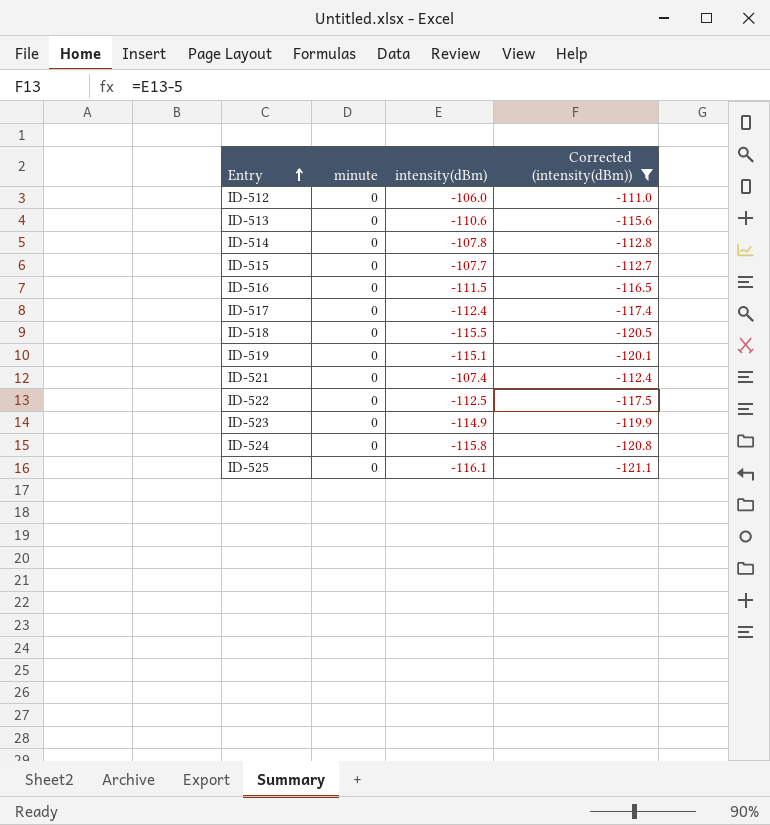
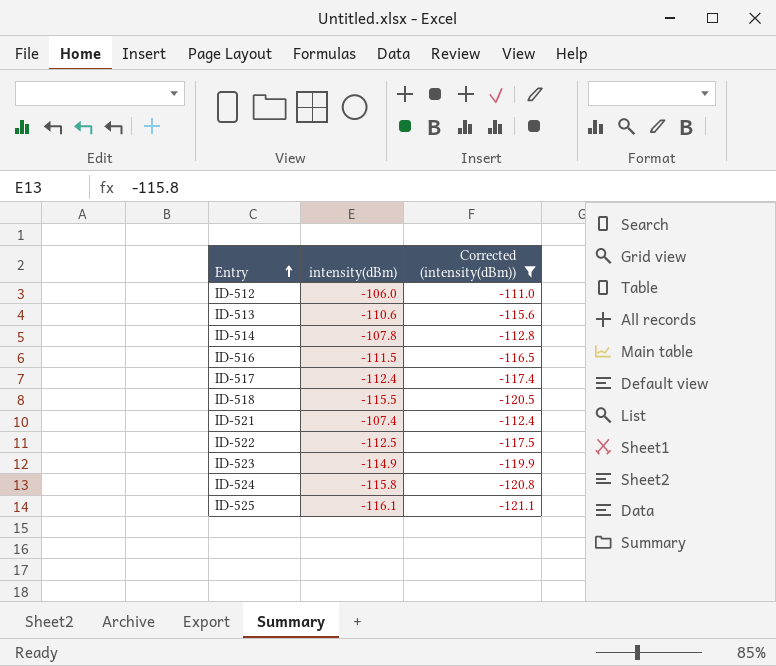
column minute | position: 2 -> none
row ID-515: 0 | -107.7 | -112.7 -> none
row ID-519: 0 | -115.1 | -120.1 -> none

